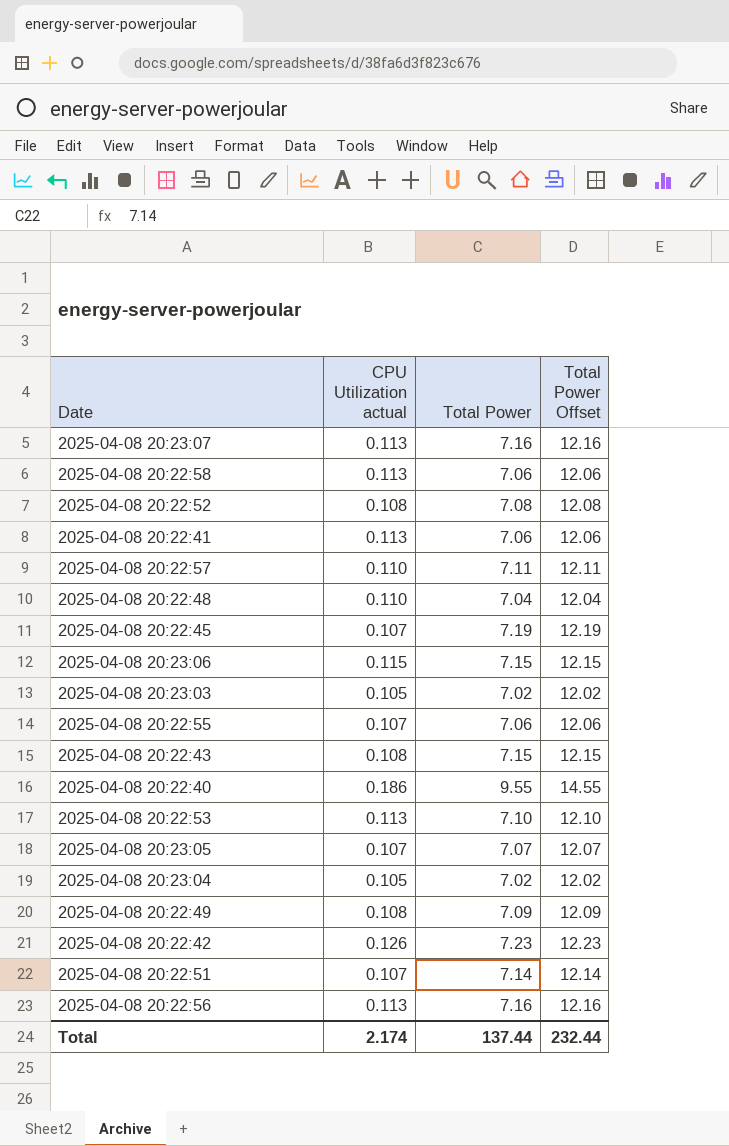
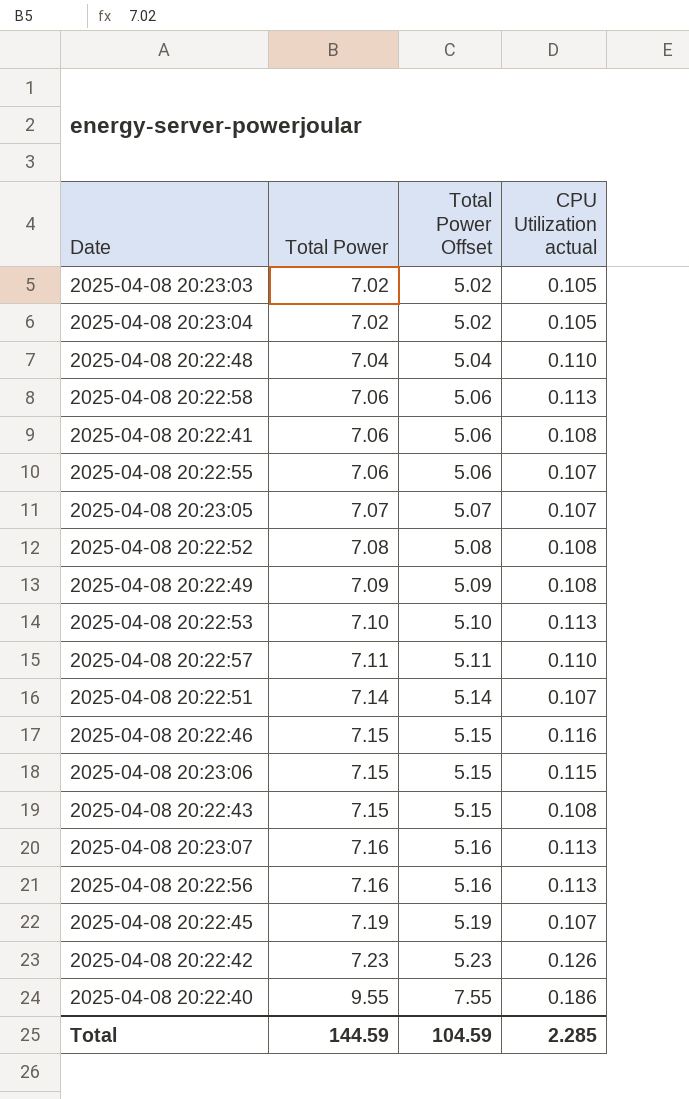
row order: none -> Total Power ascending
column Total Power Offset | formula: [Total Power] + 5 -> [Total Power] - 2
column CPU Utilization actual | position: 2 -> 4
2025-04-08 20:22:41 | CPU Utilization actual: 0.113 -> 0.108
row 2025-04-08 20:22:46: none -> 7.15 | 5.15 | 0.116
Total | Total Power: 137.44 -> 144.59
Total | Total Power Offset: 232.44 -> 104.59
Total | CPU Utilization actual: 2.174 -> 2.285

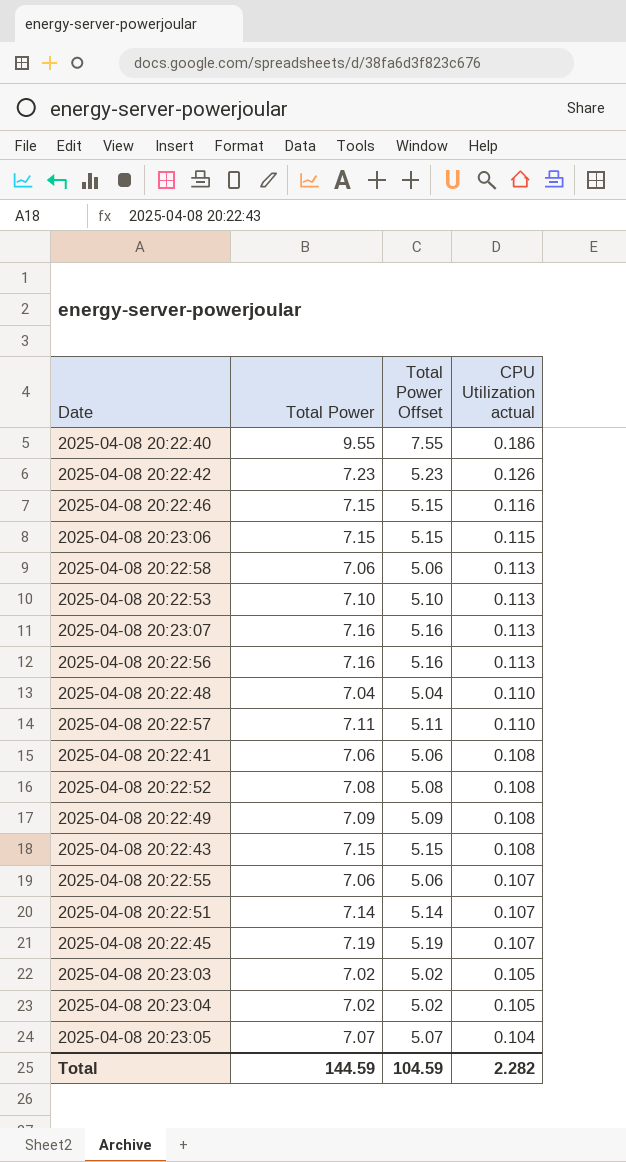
row order: Total Power ascending -> CPU Utilization actual descending
2025-04-08 20:23:05 | CPU Utilization actual: 0.107 -> 0.104
Total | CPU Utilization actual: 2.285 -> 2.282

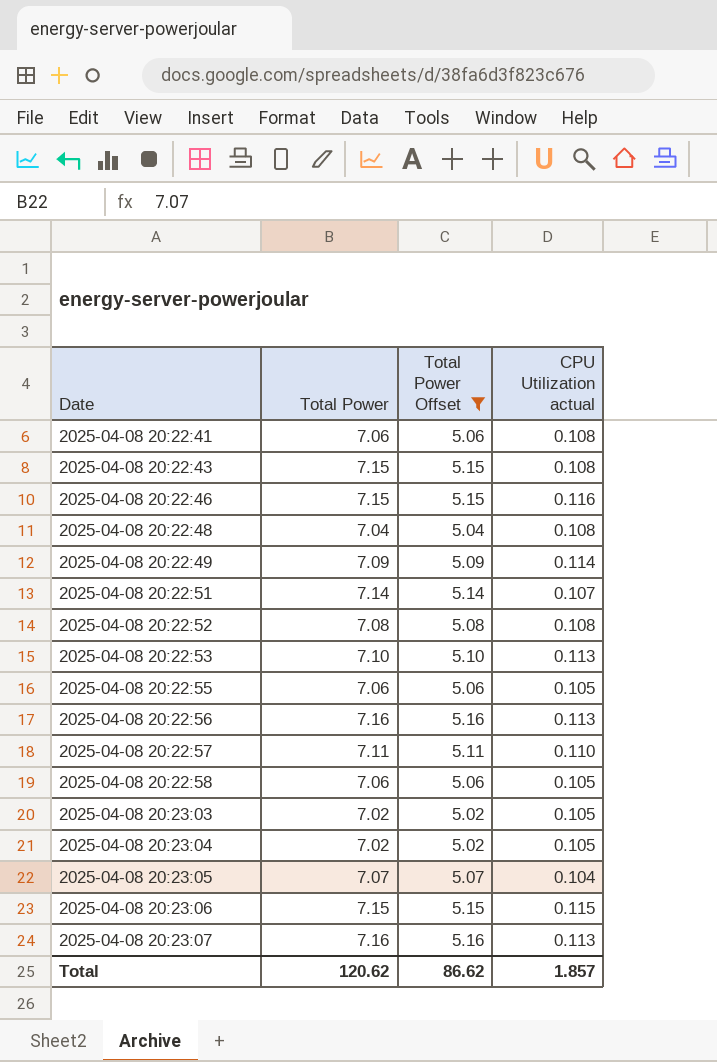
filter: none -> Total Power Offset <= 5.16
row order: CPU Utilization actual descending -> Date ascending
2025-04-08 20:22:48 | CPU Utilization actual: 0.110 -> 0.108
2025-04-08 20:22:49 | CPU Utilization actual: 0.108 -> 0.114
2025-04-08 20:22:55 | CPU Utilization actual: 0.107 -> 0.105
2025-04-08 20:22:58 | CPU Utilization actual: 0.113 -> 0.105
Total | Total Power: 144.59 -> 120.62
Total | Total Power Offset: 104.59 -> 86.62
Total | CPU Utilization actual: 2.282 -> 1.857

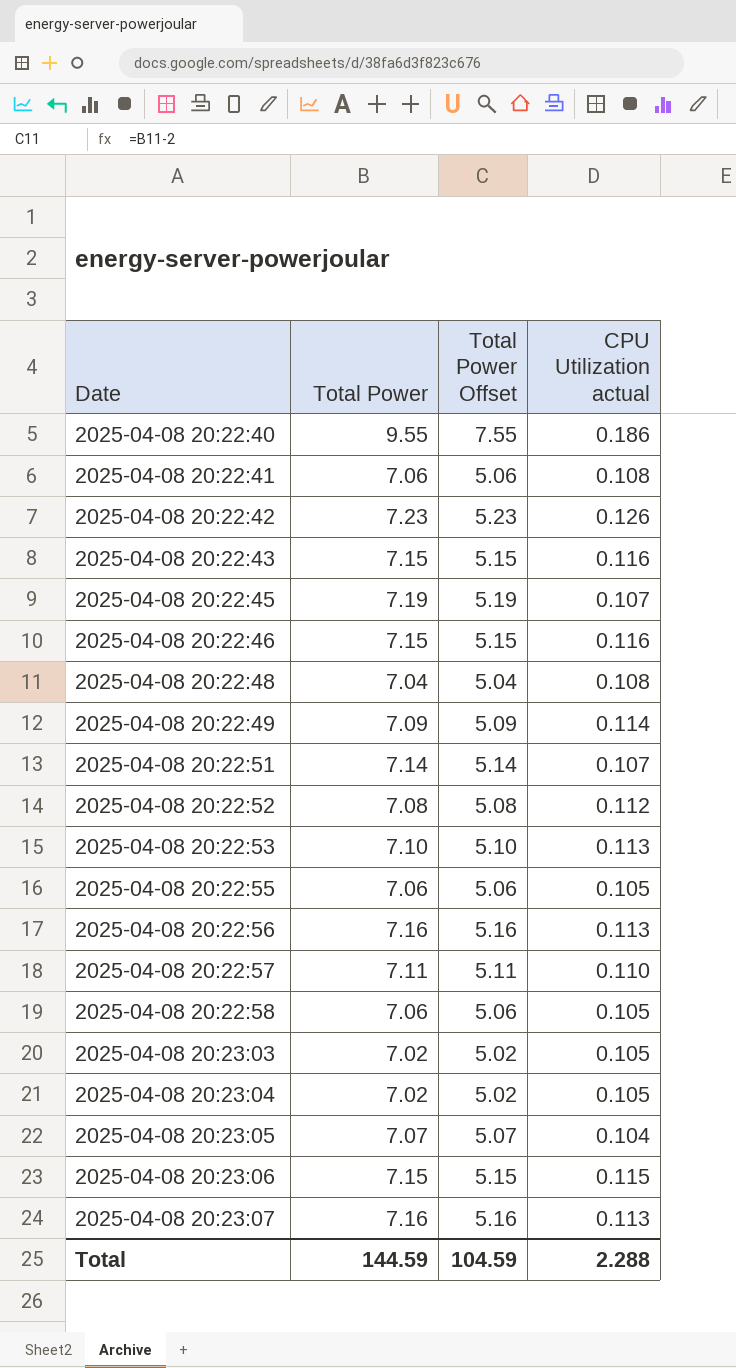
filter: Total Power Offset <= 5.16 -> none
2025-04-08 20:22:43 | CPU Utilization actual: 0.108 -> 0.116
2025-04-08 20:22:52 | CPU Utilization actual: 0.108 -> 0.112
Total | Total Power: 120.62 -> 144.59
Total | Total Power Offset: 86.62 -> 104.59
Total | CPU Utilization actual: 1.857 -> 2.288

